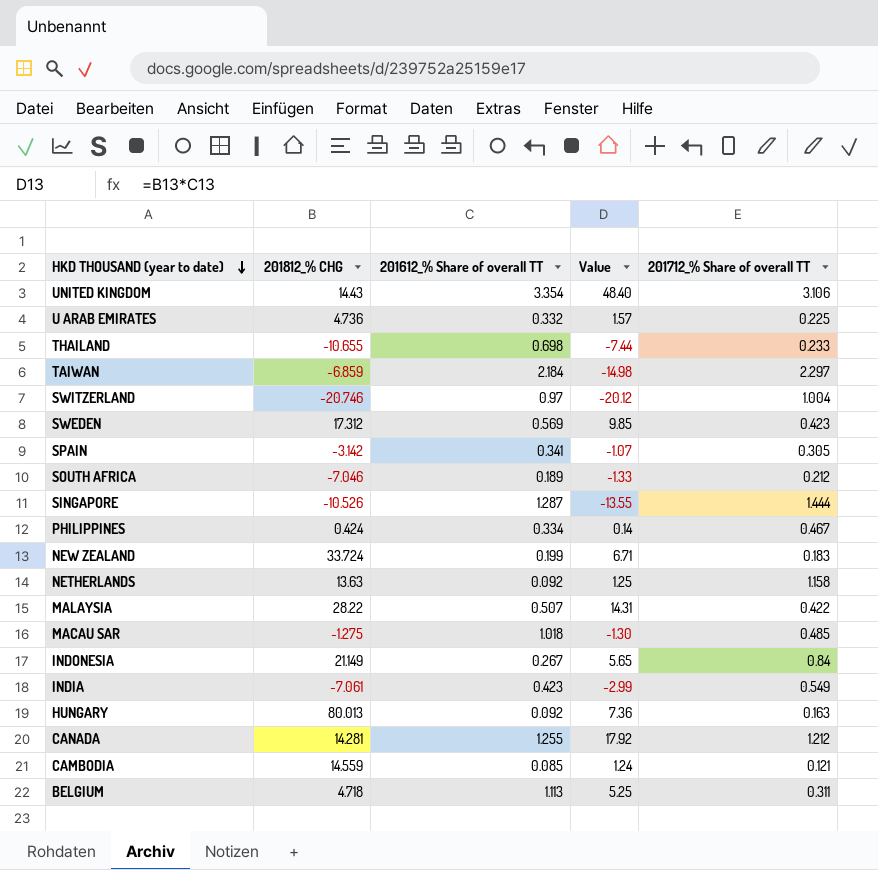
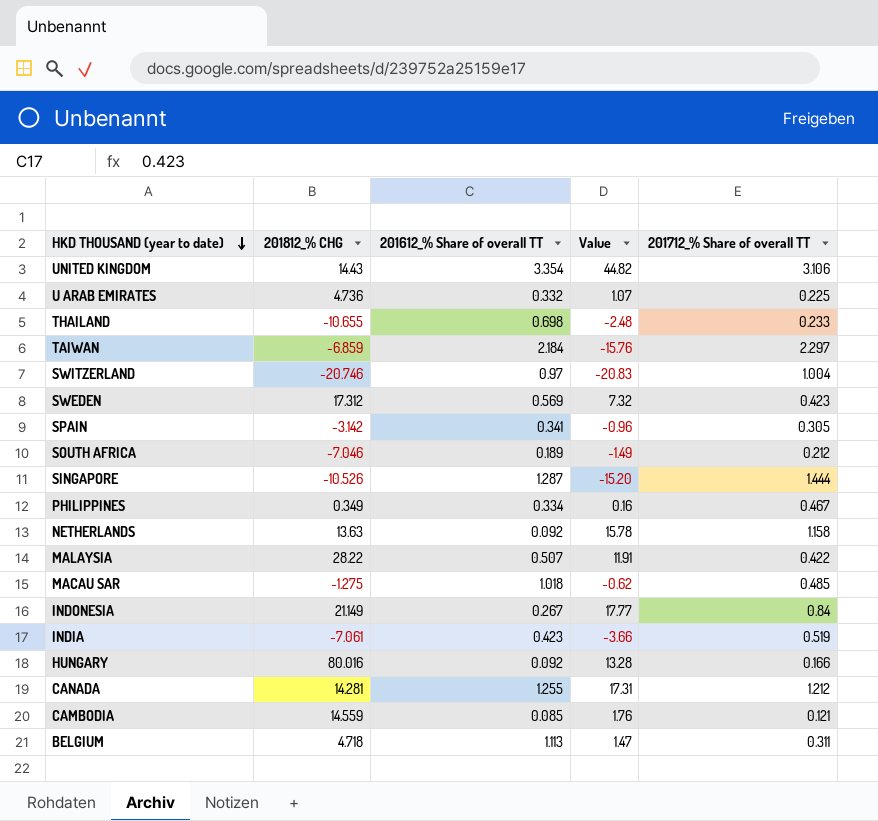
column Value | formula: [201812_% CHG] * [201612_% Share of overall TT] -> [201812_% CHG] * [201712_% Share of overall TT]
row NEW ZEALAND: 33.724 | 0.199 | 6.71 | 0.183 -> none
PHILIPPINES | 201812_% CHG: 0.424 -> 0.349
INDIA | 201712_% Share of overall TT: 0.549 -> 0.519
HUNGARY | 201812_% CHG: 80.013 -> 80.016
HUNGARY | 201712_% Share of overall TT: 0.163 -> 0.166

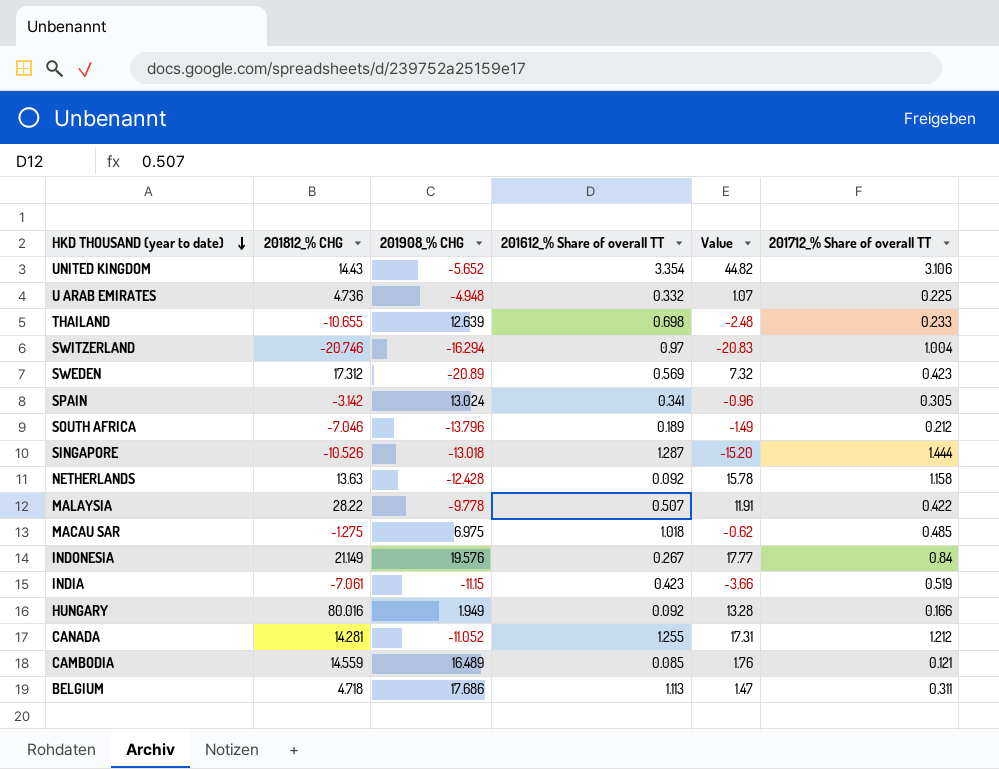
column 201908_% CHG | position: none -> 3
row TAIWAN: -6.859 | 2.184 | -15.76 | 2.297 -> none
row PHILIPPINES: 0.349 | 0.334 | 0.16 | 0.467 -> none

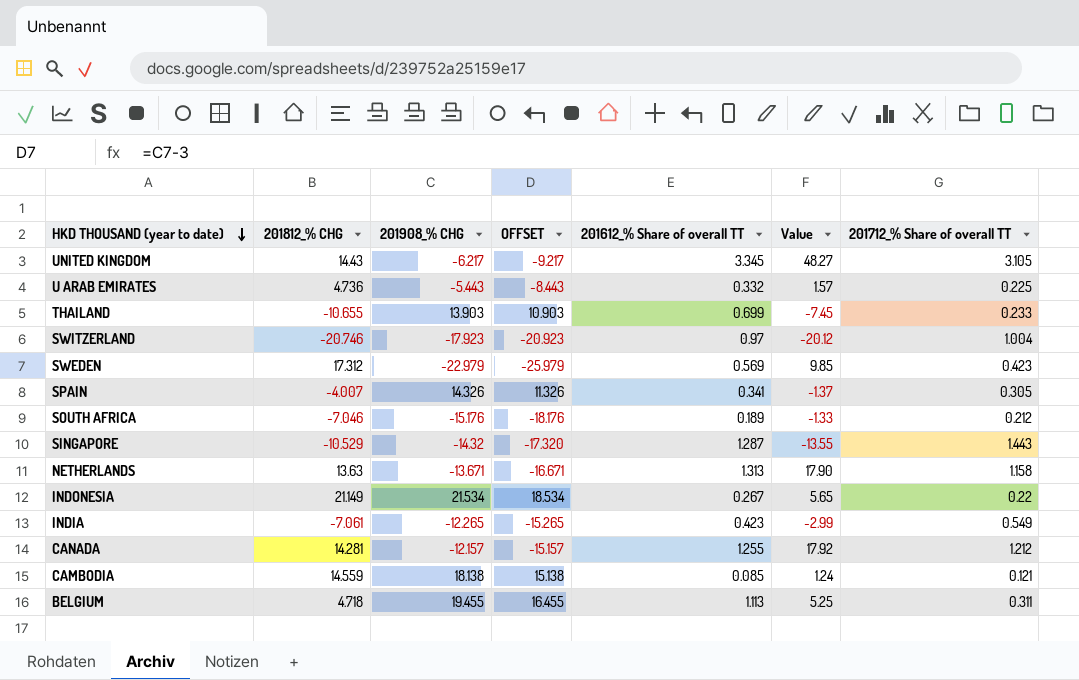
column OFFSET | formula: none -> [201908_% CHG] - 3
column Value | formula: [201812_% CHG] * [201712_% Share of overall TT] -> [201812_% CHG] * [201612_% Share of overall TT]
row MALAYSIA: 28.22 | -9.778 | 0.507 | 11.91 | 0.422 -> none
row MACAU SAR: -1.275 | 6.975 | 1.018 | -0.62 | 0.485 -> none
row HUNGARY: 80.016 | 1.949 | 0.092 | 13.28 | 0.166 -> none
UNITED KINGDOM | 201908_% CHG: -5.652 -> -6.217
UNITED KINGDOM | 201612_% Share of overall TT: 3.354 -> 3.345
UNITED KINGDOM | 201712_% Share of overall TT: 3.106 -> 3.105
U ARAB EMIRATES | 201908_% CHG: -4.948 -> -5.443
THAILAND | 201908_% CHG: 12.639 -> 13.903
THAILAND | 201612_% Share of overall TT: 0.698 -> 0.699
SWITZERLAND | 201908_% CHG: -16.294 -> -17.923
SWEDEN | 201908_% CHG: -20.89 -> -22.979
SPAIN | 201812_% CHG: -3.142 -> -4.007
SPAIN | 201908_% CHG: 13.024 -> 14.326
SOUTH AFRICA | 201908_% CHG: -13.796 -> -15.176
SINGAPORE | 201812_% CHG: -10.526 -> -10.529
SINGAPORE | 201908_% CHG: -13.018 -> -14.32
SINGAPORE | 201712_% Share of overall TT: 1.444 -> 1.443
NETHERLANDS | 201908_% CHG: -12.428 -> -13.671
NETHERLANDS | 201612_% Share of overall TT: 0.092 -> 1.313
INDONESIA | 201908_% CHG: 19.576 -> 21.534
INDONESIA | 201712_% Share of overall TT: 0.84 -> 0.22
INDIA | 201908_% CHG: -11.15 -> -12.265
INDIA | 201712_% Share of overall TT: 0.519 -> 0.549
CANADA | 201908_% CHG: -11.052 -> -12.157
CAMBODIA | 201908_% CHG: 16.489 -> 18.138
BELGIUM | 201908_% CHG: 17.686 -> 19.455

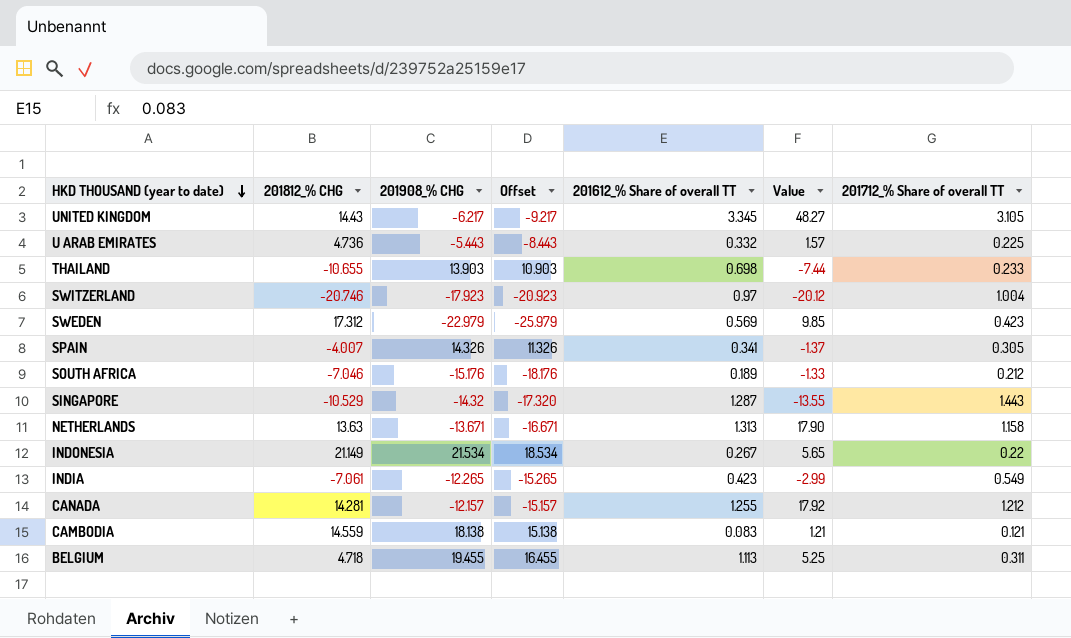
column name: OFFSET -> Offset
THAILAND | 201612_% Share of overall TT: 0.699 -> 0.698
THAILAND | Value: -7.45 -> -7.44
CAMBODIA | 201612_% Share of overall TT: 0.085 -> 0.083
CAMBODIA | Value: 1.24 -> 1.21

